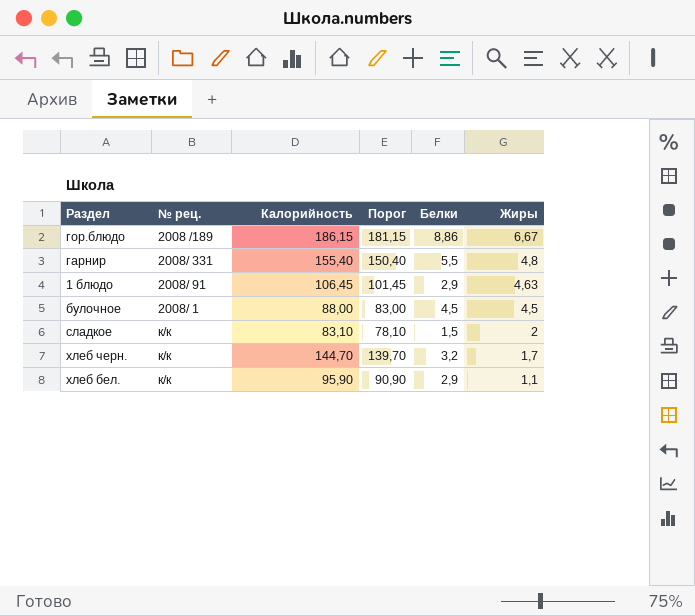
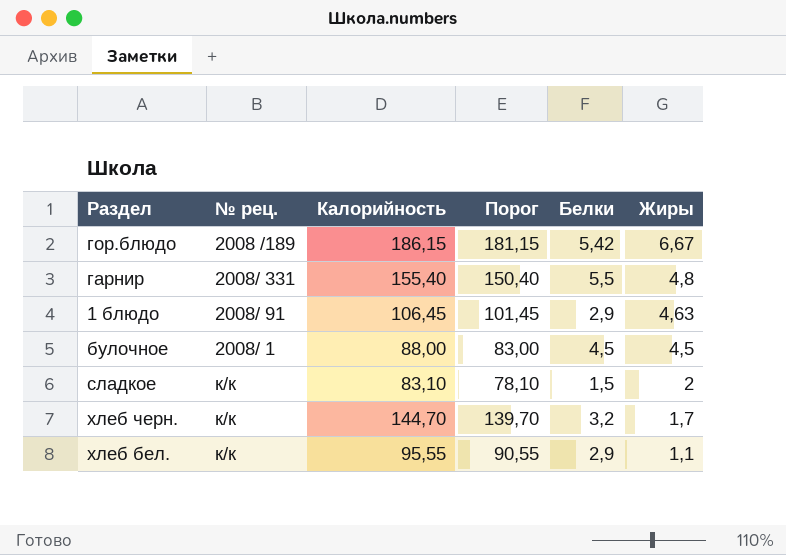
гор.блюдо | Белки: 8,86 -> 5,42
хлеб бел. | Калорийность: 95,90 -> 95,55
хлеб бел. | Порог: 90,90 -> 90,55

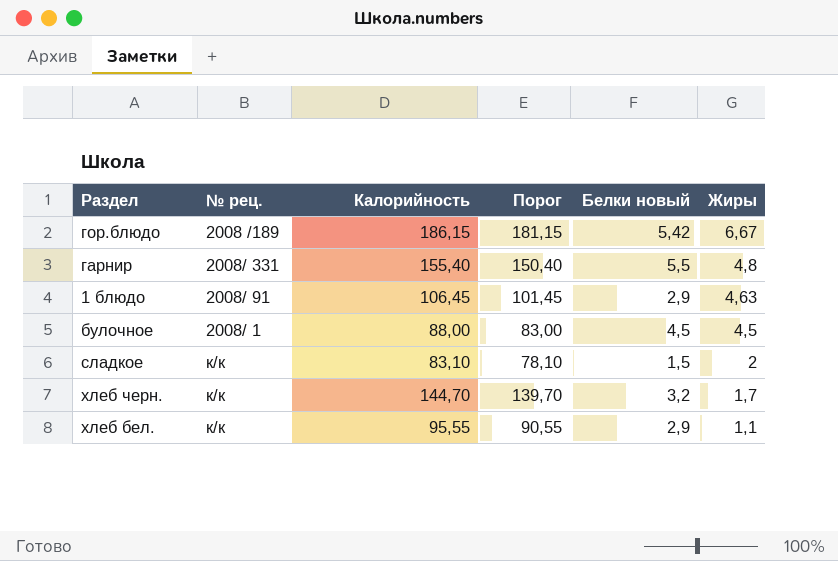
column name: Белки -> Белки новый

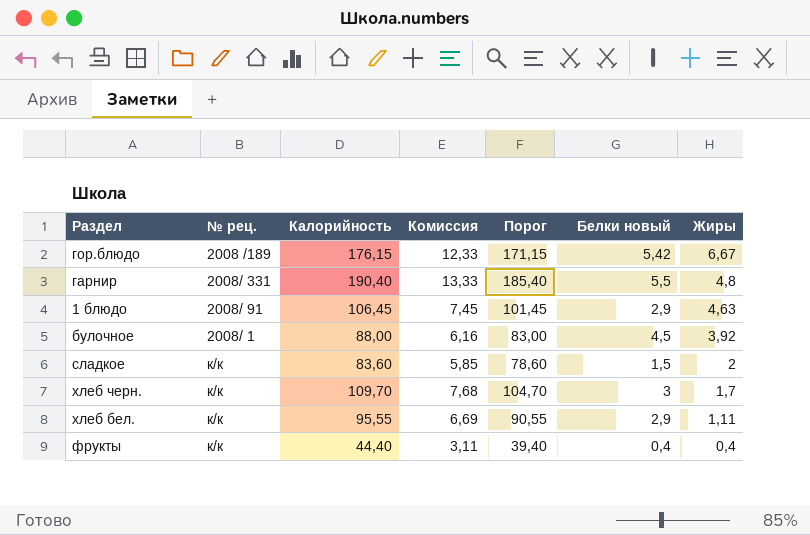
column Комиссия | formula: none -> [Калорийность] * 0,07
гор.блюдо | Калорийность: 186,15 -> 176,15
гор.блюдо | Порог: 181,15 -> 171,15
гарнир | Калорийность: 155,40 -> 190,40
гарнир | Порог: 150,40 -> 185,40
булочное | Жиры: 4,5 -> 3,92
сладкое | Калорийность: 83,10 -> 83,60
сладкое | Порог: 78,10 -> 78,60
хлеб черн. | Калорийность: 144,70 -> 109,70
хлеб черн. | Порог: 139,70 -> 104,70
хлеб черн. | Белки новый: 3,2 -> 3
хлеб бел. | Жиры: 1,1 -> 1,11
row фрукты: none -> к/к | 44,40 | 3,11 | 39,40 | 0,4 | 0,4

